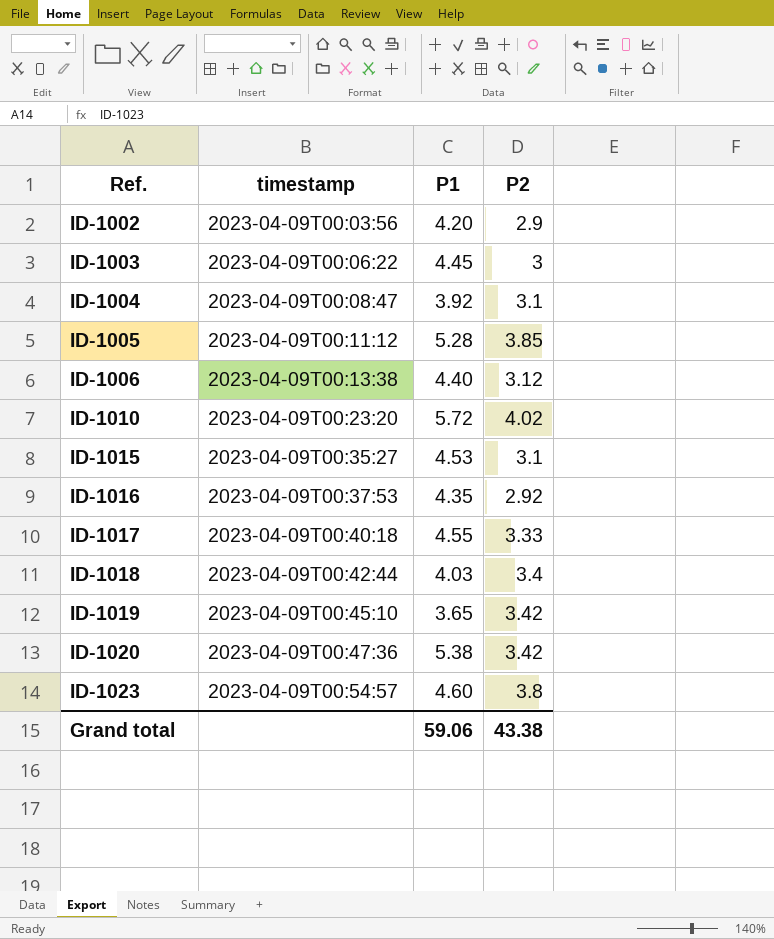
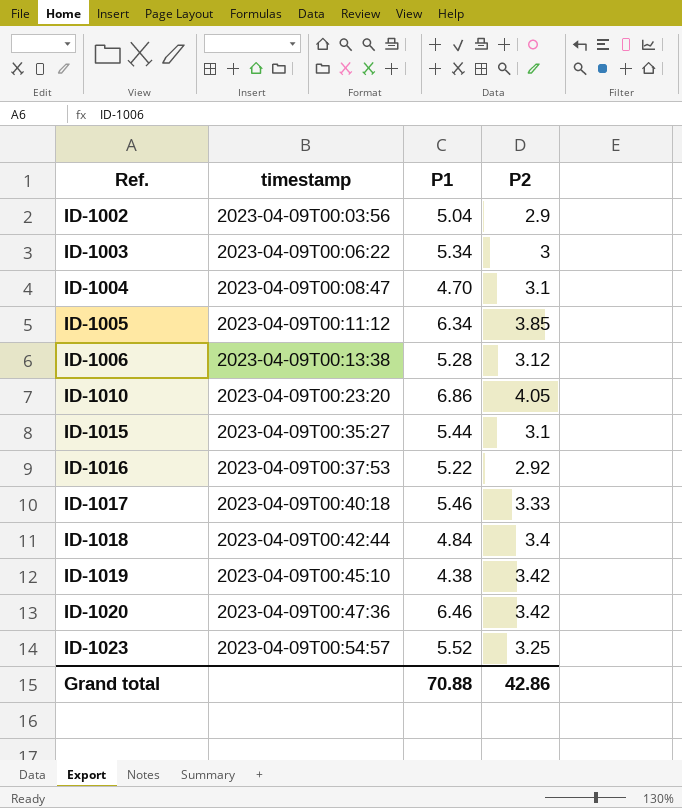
ID-1002 | P1: 4.20 -> 5.04
ID-1003 | P1: 4.45 -> 5.34
ID-1004 | P1: 3.92 -> 4.70
ID-1005 | P1: 5.28 -> 6.34
ID-1006 | P1: 4.40 -> 5.28
ID-1010 | P1: 5.72 -> 6.86
ID-1010 | P2: 4.02 -> 4.05
ID-1015 | P1: 4.53 -> 5.44
ID-1016 | P1: 4.35 -> 5.22
ID-1017 | P1: 4.55 -> 5.46
ID-1018 | P1: 4.03 -> 4.84
ID-1019 | P1: 3.65 -> 4.38
ID-1020 | P1: 5.38 -> 6.46
ID-1023 | P1: 4.60 -> 5.52
ID-1023 | P2: 3.8 -> 3.25
Grand total | P1: 59.06 -> 70.88
Grand total | P2: 43.38 -> 42.86

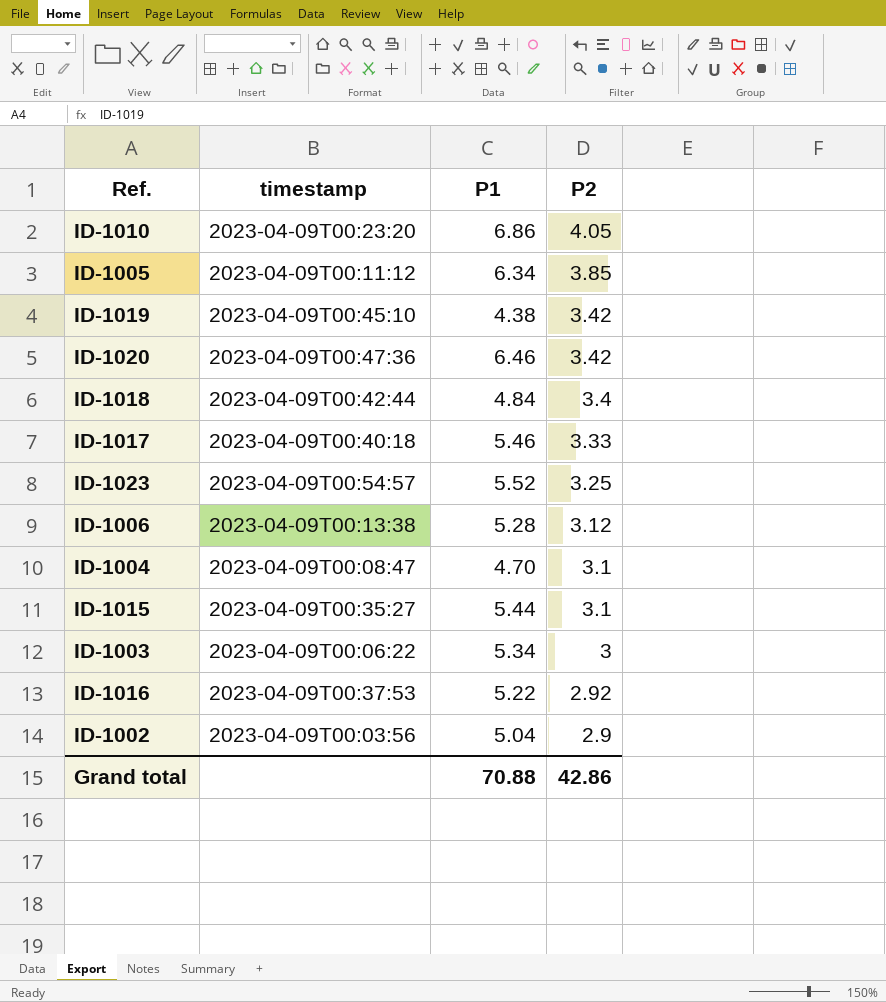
row order: Ref. ascending -> P2 descending

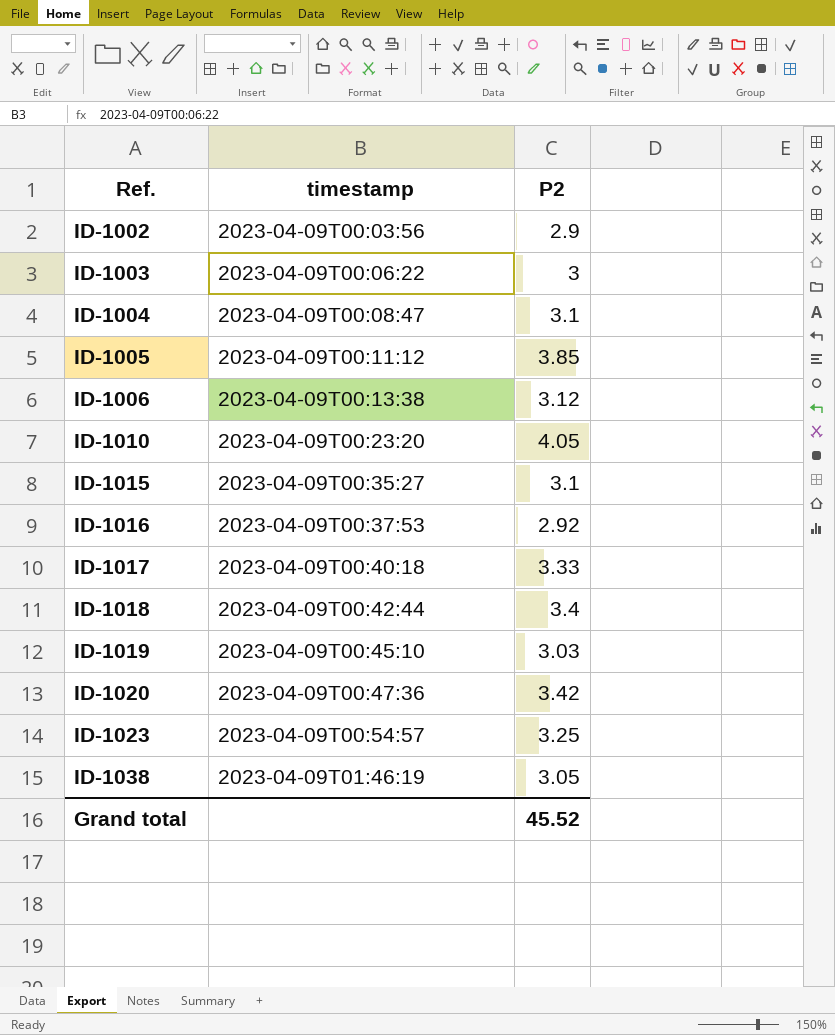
row order: P2 descending -> Ref. ascending
column P1 | position: 3 -> none
ID-1019 | P2: 3.42 -> 3.03
row ID-1038: none -> 2023-04-09T01:46:19 | 3.05
Grand total | P2: 42.86 -> 45.52

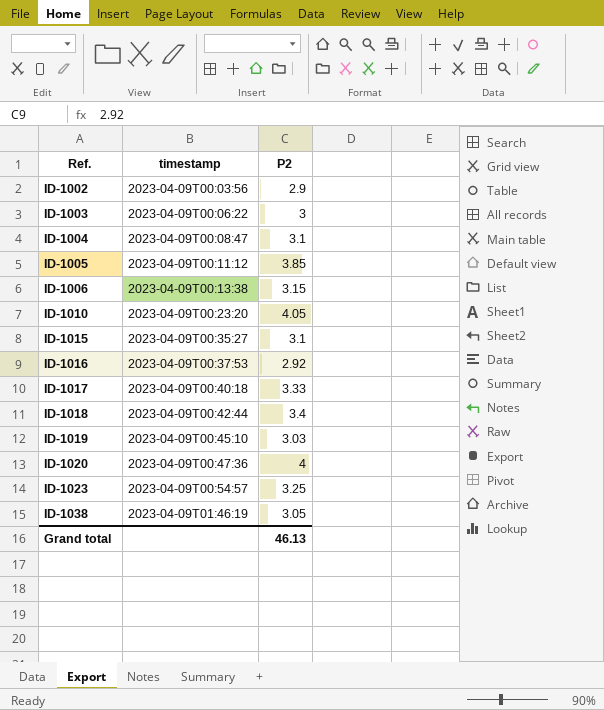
ID-1006 | P2: 3.12 -> 3.15
ID-1020 | P2: 3.42 -> 4
Grand total | P2: 45.52 -> 46.13

